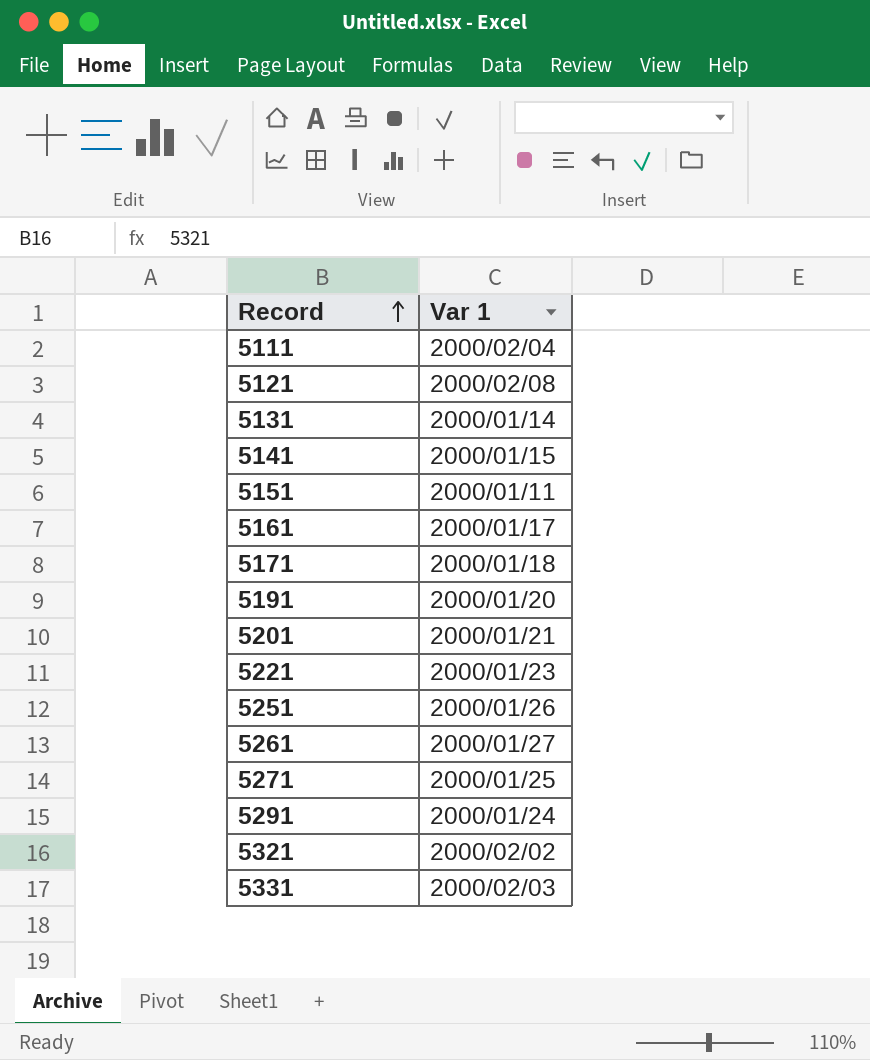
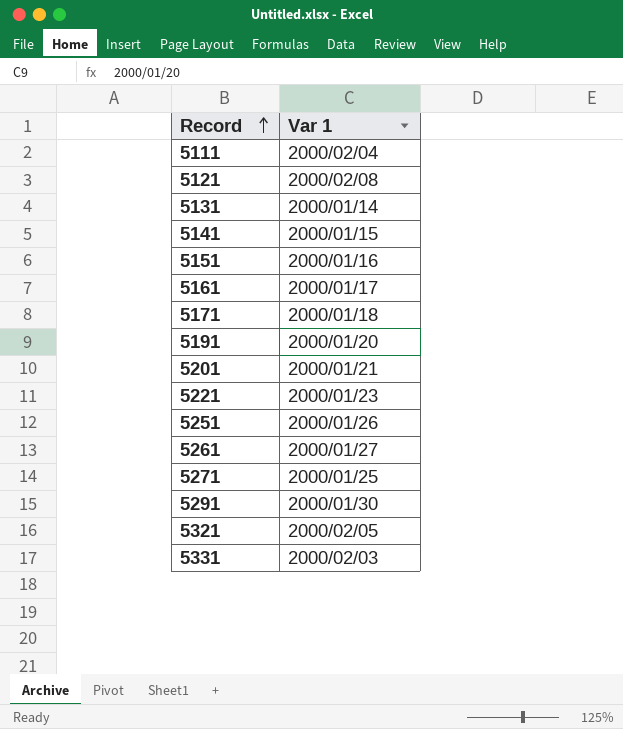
5151 | Var 1: 2000/01/11 -> 2000/01/16
5291 | Var 1: 2000/01/24 -> 2000/01/30
5321 | Var 1: 2000/02/02 -> 2000/02/05

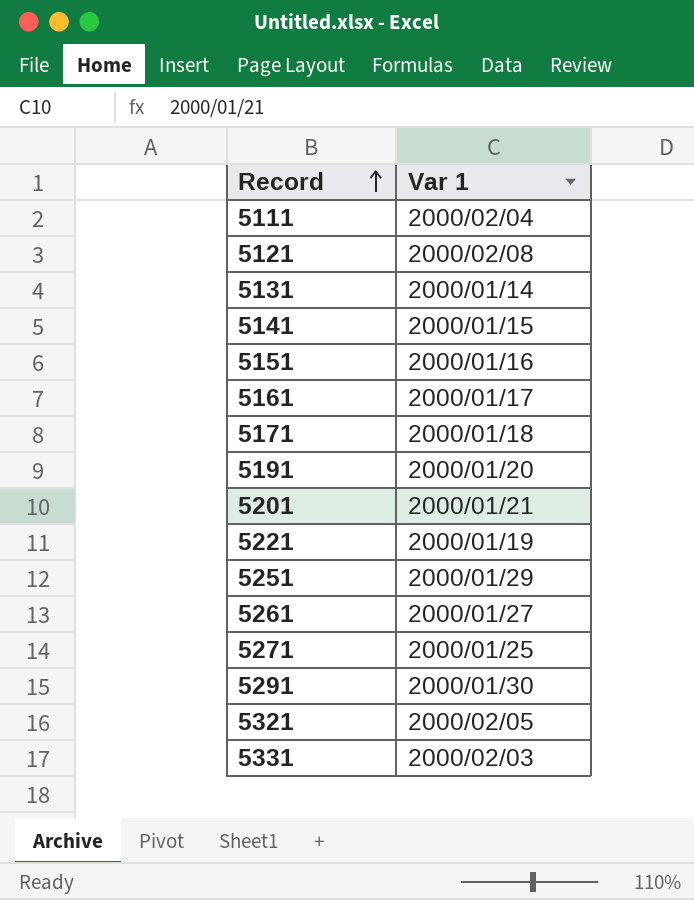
5221 | Var 1: 2000/01/23 -> 2000/01/19
5251 | Var 1: 2000/01/26 -> 2000/01/29

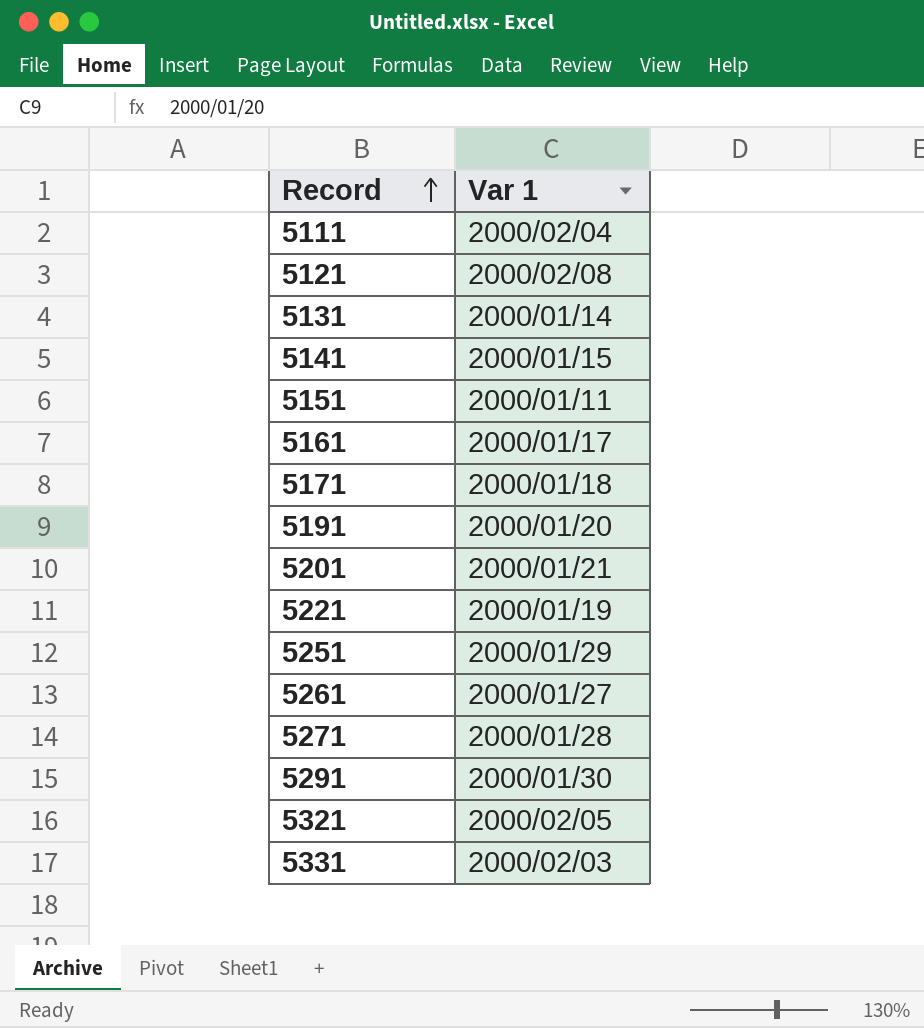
5151 | Var 1: 2000/01/16 -> 2000/01/11
5271 | Var 1: 2000/01/25 -> 2000/01/28

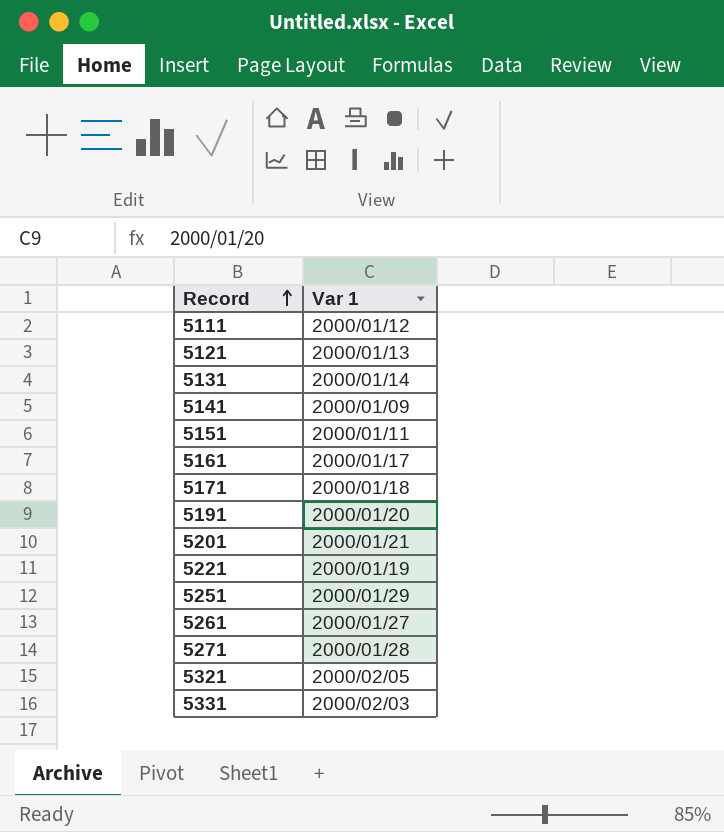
row 5291: 2000/01/30 -> none
5111 | Var 1: 2000/02/04 -> 2000/01/12
5121 | Var 1: 2000/02/08 -> 2000/01/13
5141 | Var 1: 2000/01/15 -> 2000/01/09

